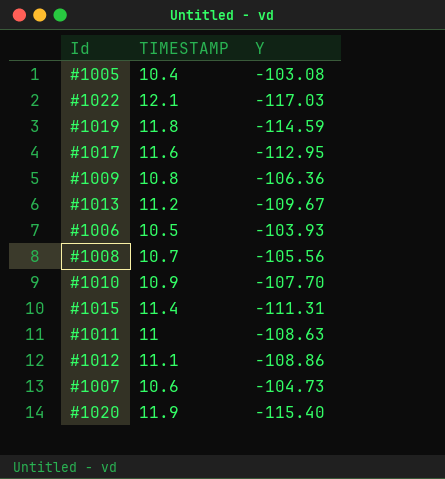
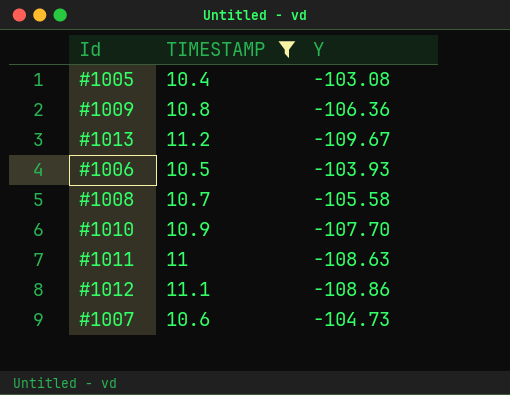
filter: none -> TIMESTAMP <= 11.2
#1008 | Y: -105.56 -> -105.58

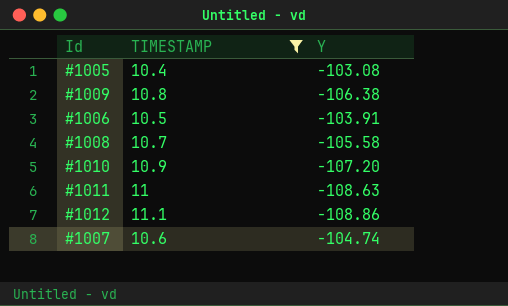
row #1013: 11.2 | -109.67 -> none
#1009 | Y: -106.36 -> -106.38
#1006 | Y: -103.93 -> -103.91
#1010 | Y: -107.70 -> -107.20
#1007 | Y: -104.73 -> -104.74

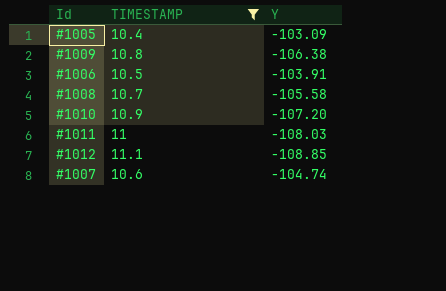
#1005 | Y: -103.08 -> -103.09
#1011 | Y: -108.63 -> -108.03
#1012 | Y: -108.86 -> -108.85

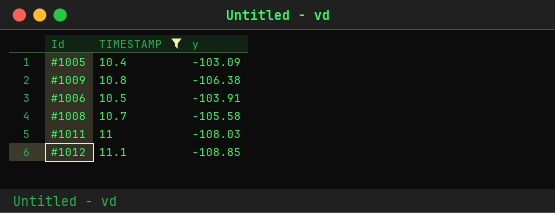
column name: Y -> y
row #1010: 10.9 | -107.20 -> none
row #1007: 10.6 | -104.74 -> none

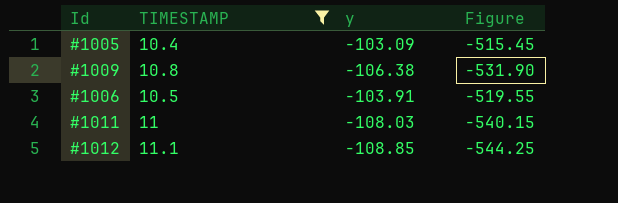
column Figure | formula: none -> [y] * 5
row #1008: 10.7 | -105.58 -> none

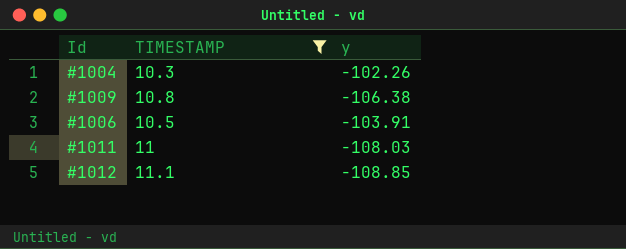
column Figure | formula: [y] * 5 -> none
row #1005: 10.4 | -103.09 | -515.45 -> none
row #1004: none -> 10.3 | -102.26

